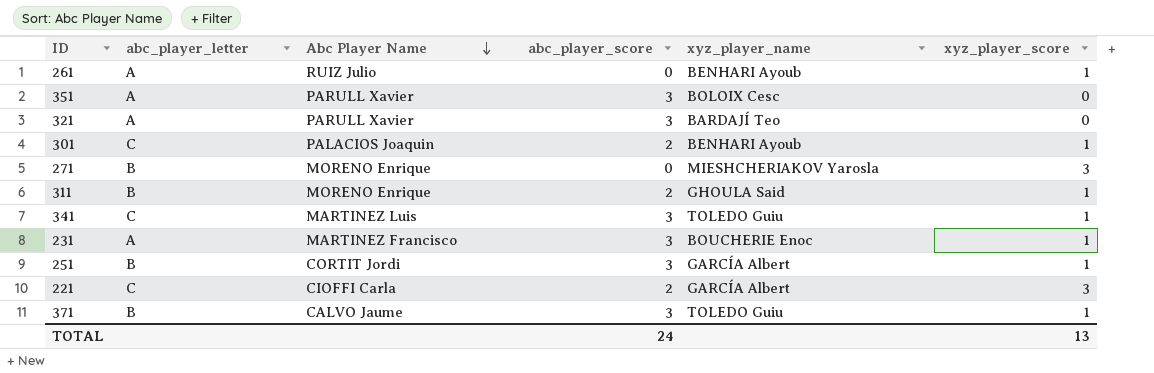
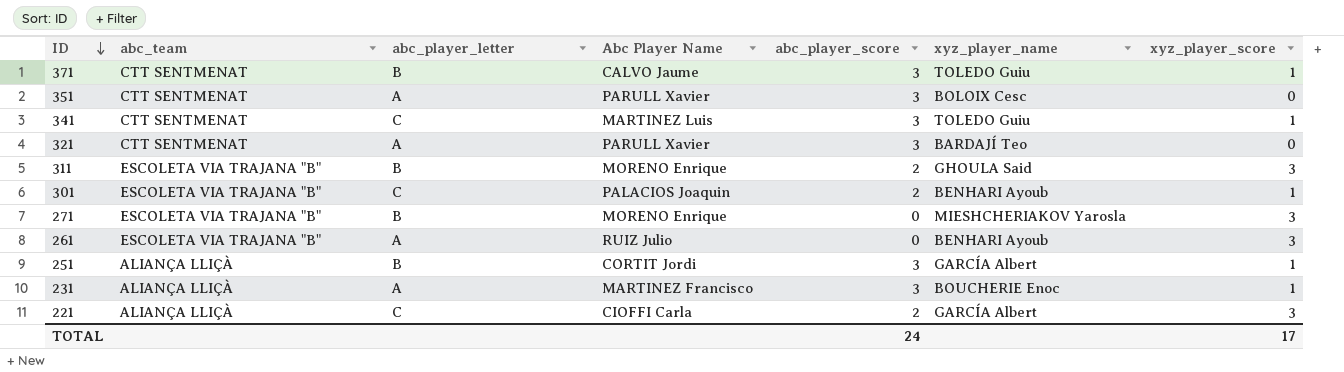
row order: Abc Player Name descending -> ID descending
column abc_team | position: none -> 2
311 | xyz_player_score: 1 -> 3
261 | xyz_player_score: 1 -> 3
TOTAL | xyz_player_score: 13 -> 17

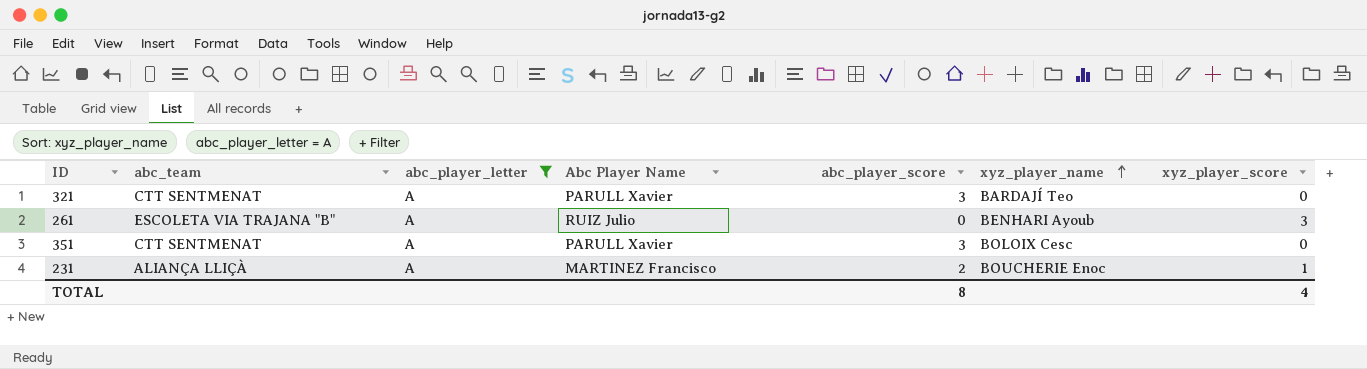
filter: none -> abc_player_letter = A
row order: ID descending -> xyz_player_name ascending
231 | abc_player_score: 3 -> 2
TOTAL | abc_player_score: 24 -> 8
TOTAL | xyz_player_score: 17 -> 4

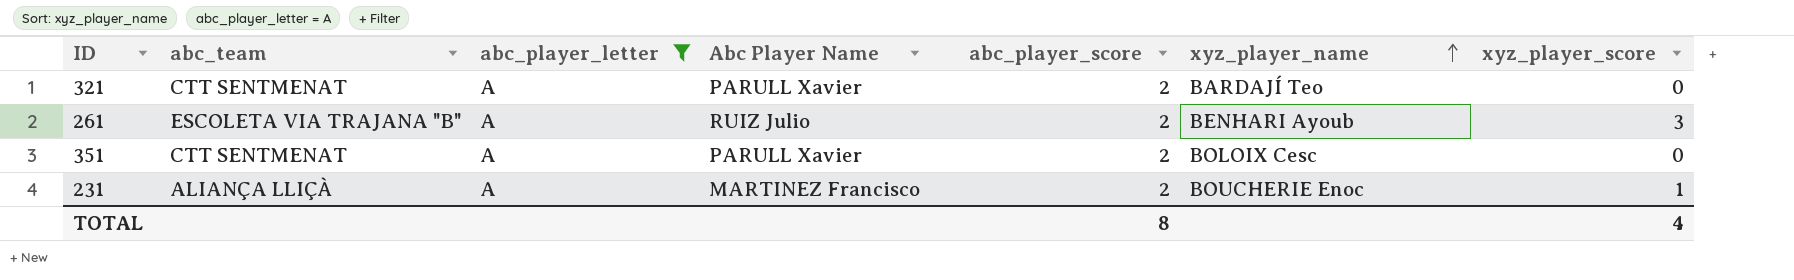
321 | abc_player_score: 3 -> 2
261 | abc_player_score: 0 -> 2
351 | abc_player_score: 3 -> 2

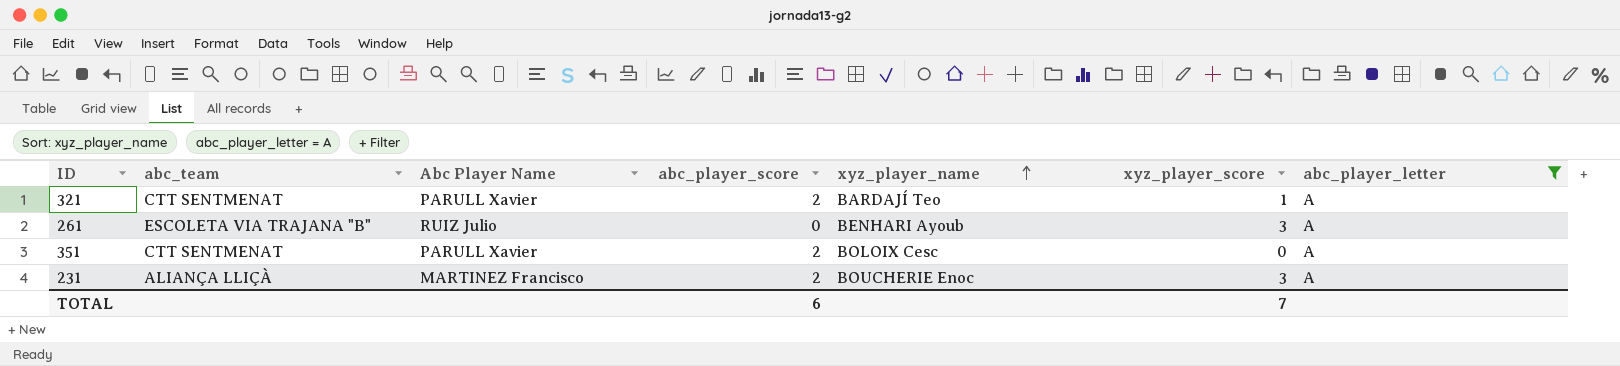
column abc_player_letter | position: 3 -> 7
321 | xyz_player_score: 0 -> 1
261 | abc_player_score: 2 -> 0
231 | xyz_player_score: 1 -> 3
TOTAL | abc_player_score: 8 -> 6
TOTAL | xyz_player_score: 4 -> 7

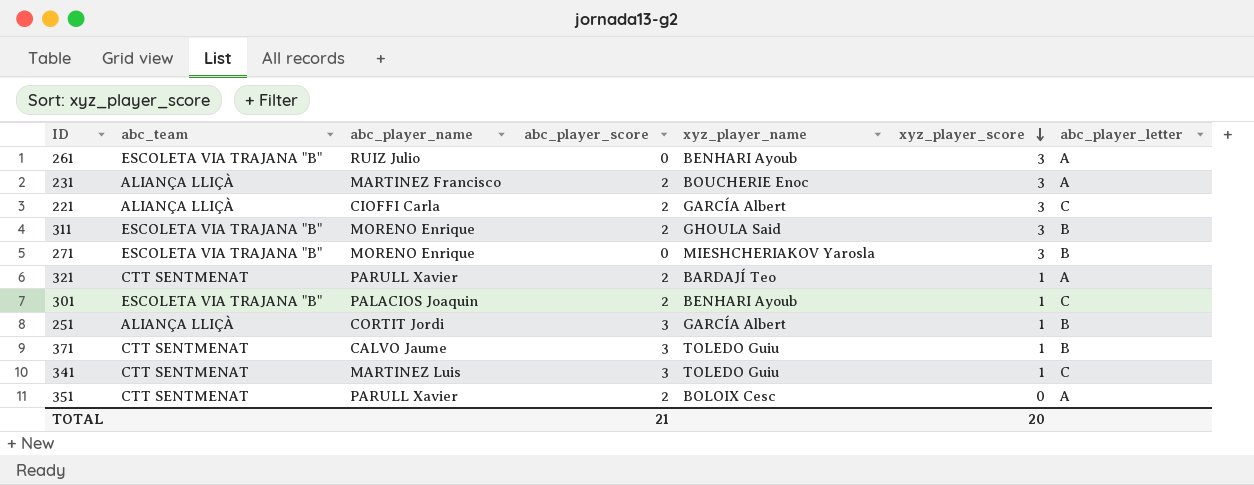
filter: abc_player_letter = A -> none
row order: xyz_player_name ascending -> xyz_player_score descending
column name: Abc Player Name -> abc_player_name
TOTAL | abc_player_score: 6 -> 21
TOTAL | xyz_player_score: 7 -> 20

